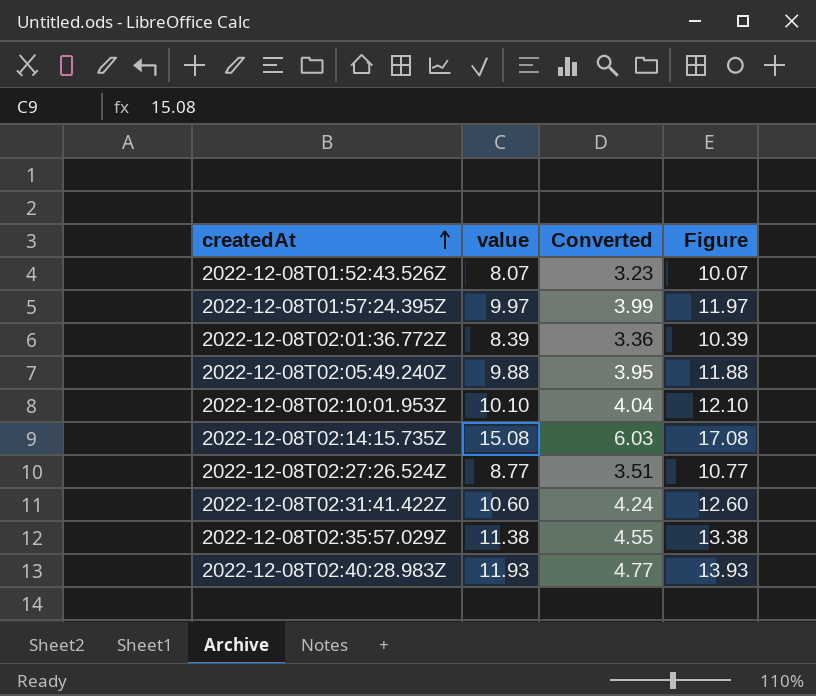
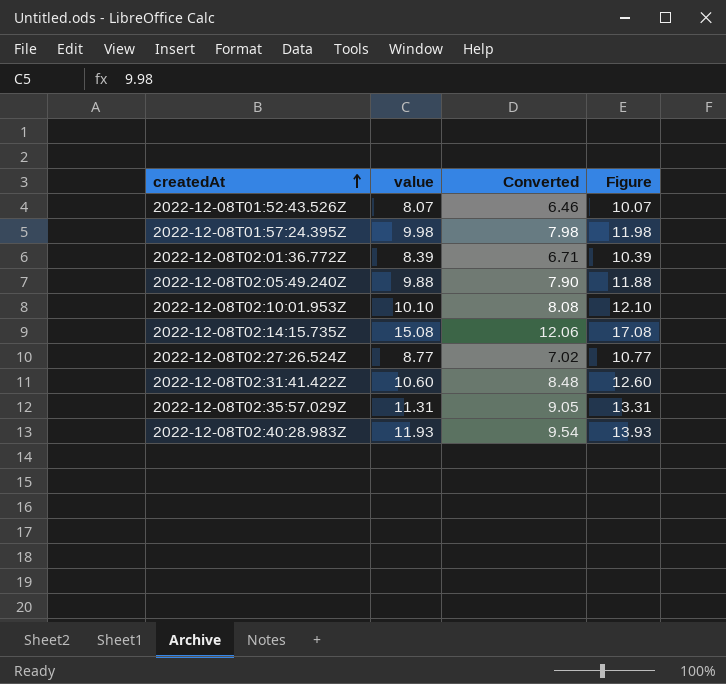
column Converted | formula: [value] * 0.4 -> [value] * 0.8
2022-12-08T01:57:24.395Z | value: 9.97 -> 9.98
2022-12-08T01:57:24.395Z | Figure: 11.97 -> 11.98
2022-12-08T02:35:57.029Z | value: 11.38 -> 11.31
2022-12-08T02:35:57.029Z | Figure: 13.38 -> 13.31

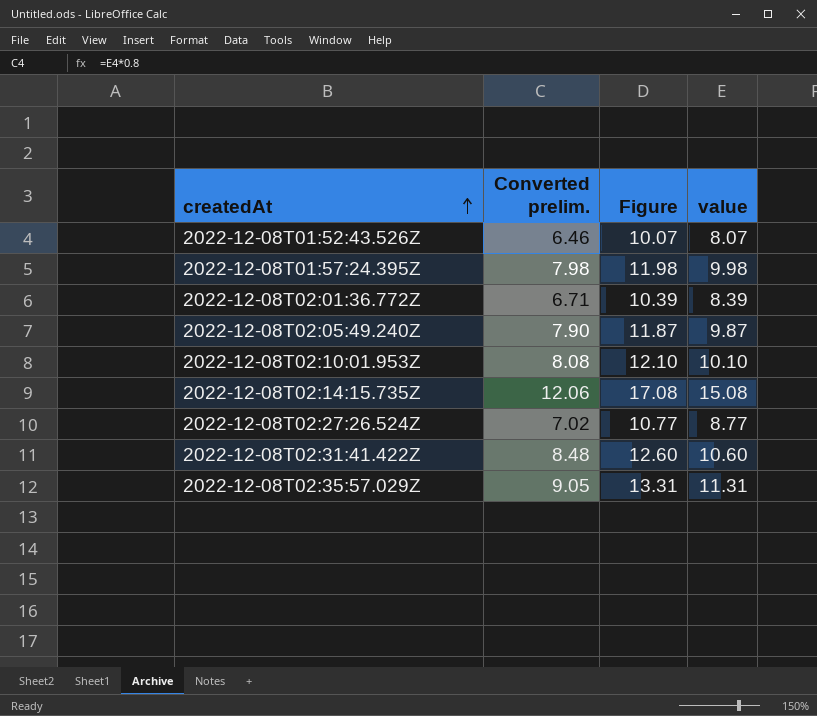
column name: Converted -> Converted prelim.
column value | position: 2 -> 4
row 2022-12-08T02:40:28.983Z: 11.93 | 9.54 | 13.93 -> none
2022-12-08T02:05:49.240Z | Figure: 11.88 -> 11.87
2022-12-08T02:05:49.240Z | value: 9.88 -> 9.87

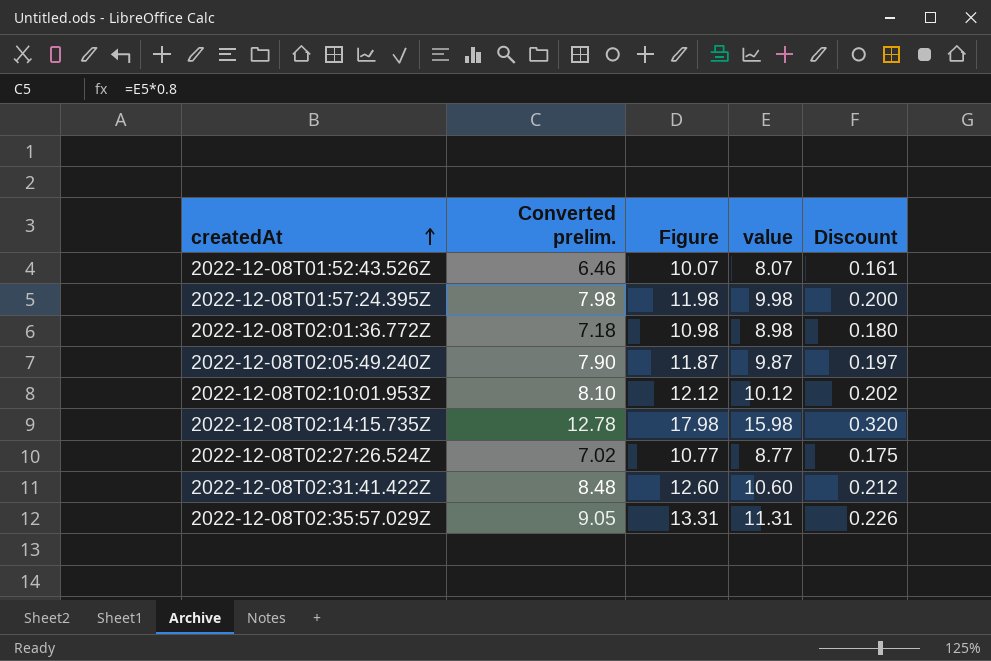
column Discount | formula: none -> [value] * 0.02
2022-12-08T02:01:36.772Z | Converted prelim.: 6.71 -> 7.18
2022-12-08T02:01:36.772Z | Figure: 10.39 -> 10.98
2022-12-08T02:01:36.772Z | value: 8.39 -> 8.98
2022-12-08T02:10:01.953Z | Converted prelim.: 8.08 -> 8.10
2022-12-08T02:10:01.953Z | Figure: 12.10 -> 12.12
2022-12-08T02:10:01.953Z | value: 10.10 -> 10.12
2022-12-08T02:14:15.735Z | Converted prelim.: 12.06 -> 12.78
2022-12-08T02:14:15.735Z | Figure: 17.08 -> 17.98
2022-12-08T02:14:15.735Z | value: 15.08 -> 15.98

